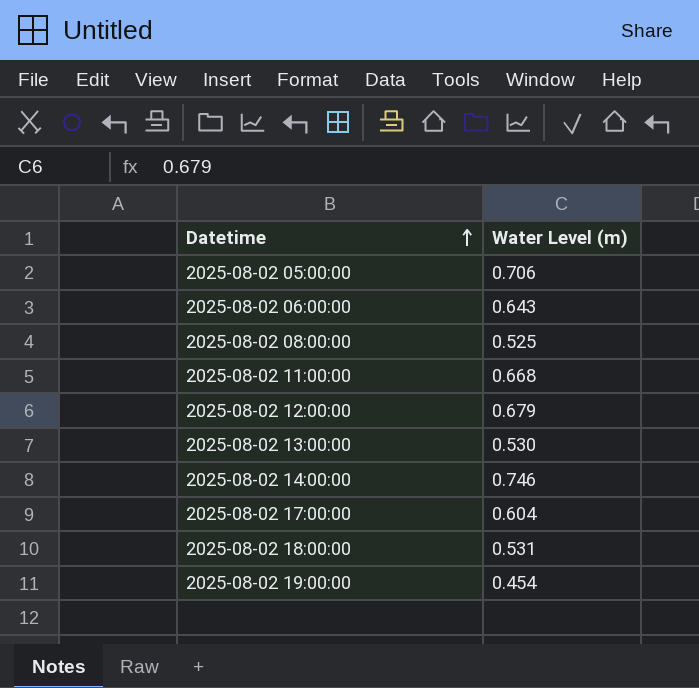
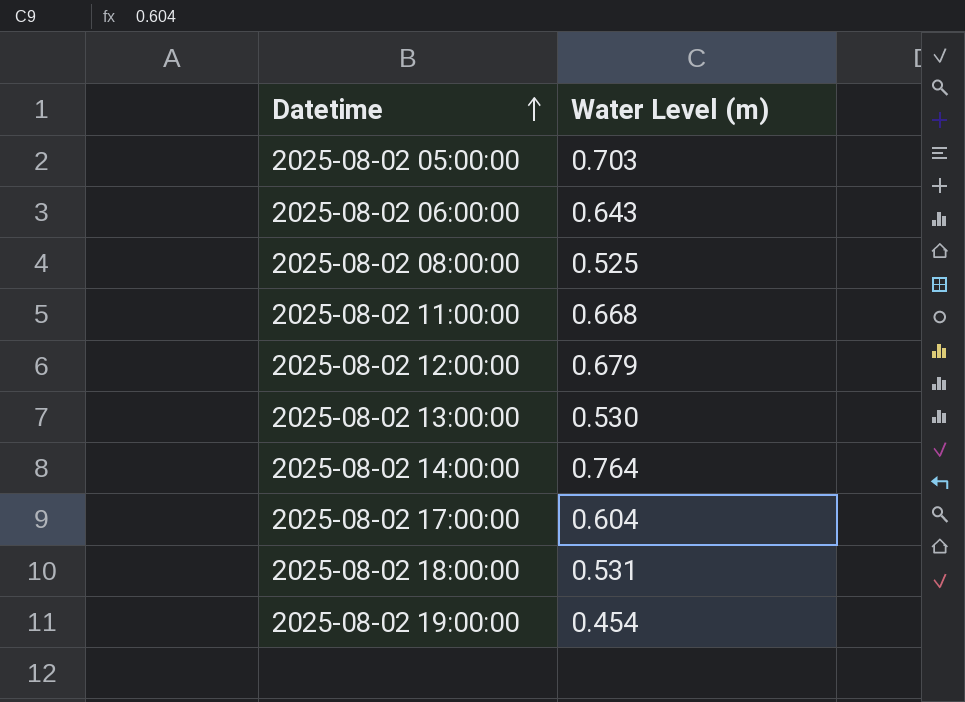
2025-08-02 05:00:00 | Water Level (m): 0.706 -> 0.703
2025-08-02 14:00:00 | Water Level (m): 0.746 -> 0.764

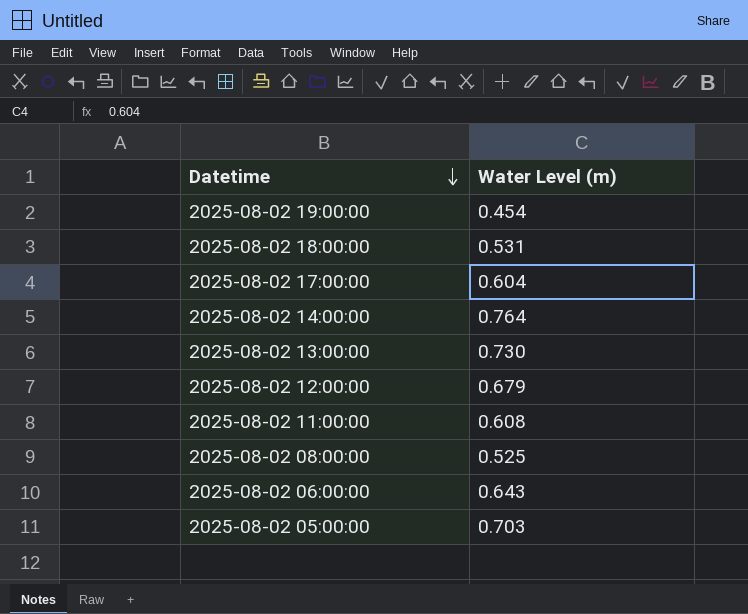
row order: Datetime ascending -> Datetime descending
2025-08-02 13:00:00 | Water Level (m): 0.530 -> 0.730
2025-08-02 11:00:00 | Water Level (m): 0.668 -> 0.608

